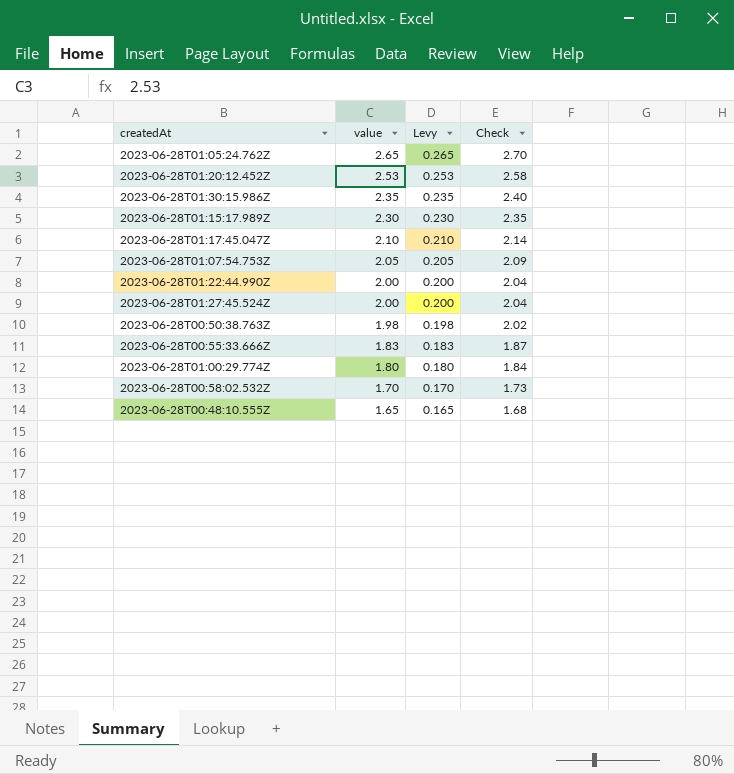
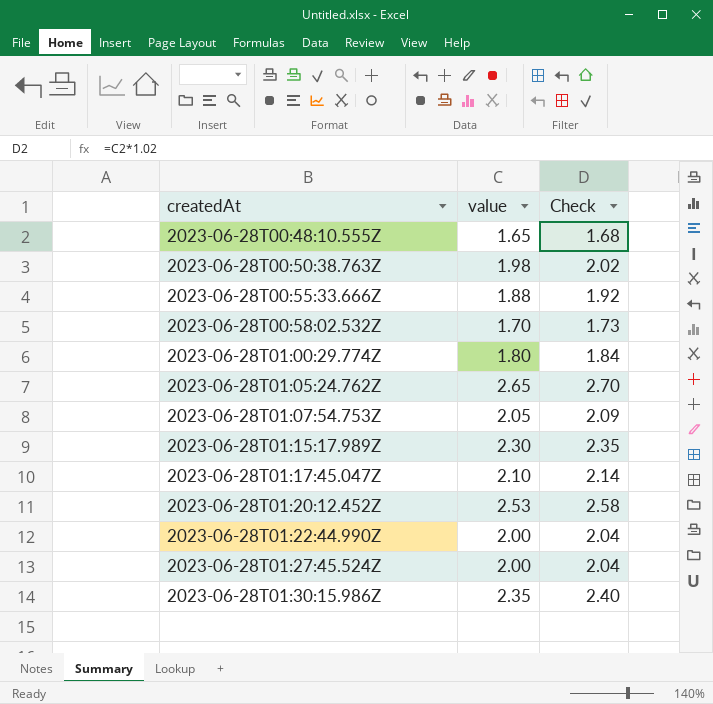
row order: value descending -> createdAt ascending
column Levy | formula: [value] * 0.1 -> none
2023-06-28T00:55:33.666Z | value: 1.83 -> 1.88
2023-06-28T00:55:33.666Z | Check: 1.87 -> 1.92

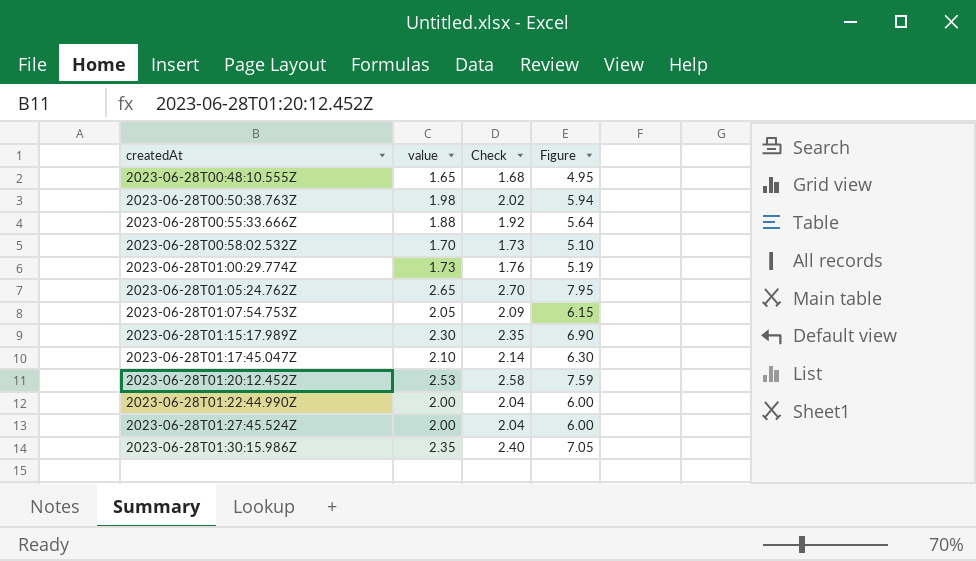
column Figure | formula: none -> [value] * 3
2023-06-28T01:00:29.774Z | value: 1.80 -> 1.73
2023-06-28T01:00:29.774Z | Check: 1.84 -> 1.76

